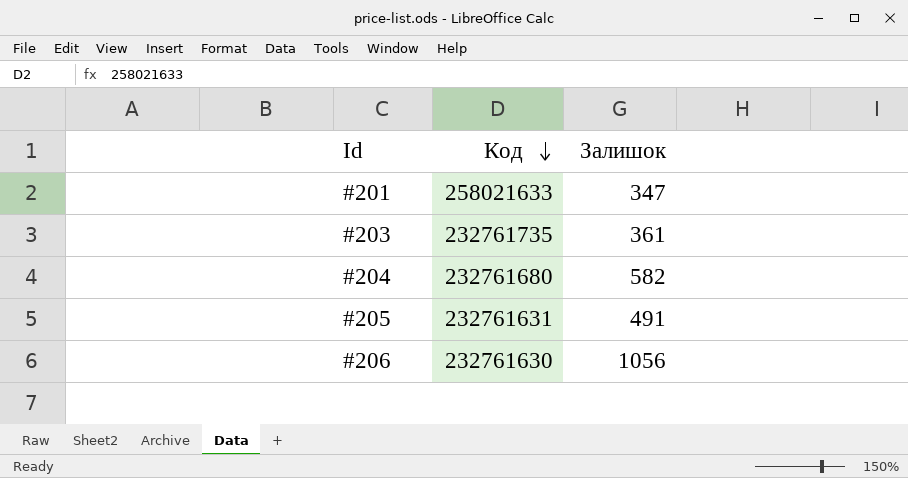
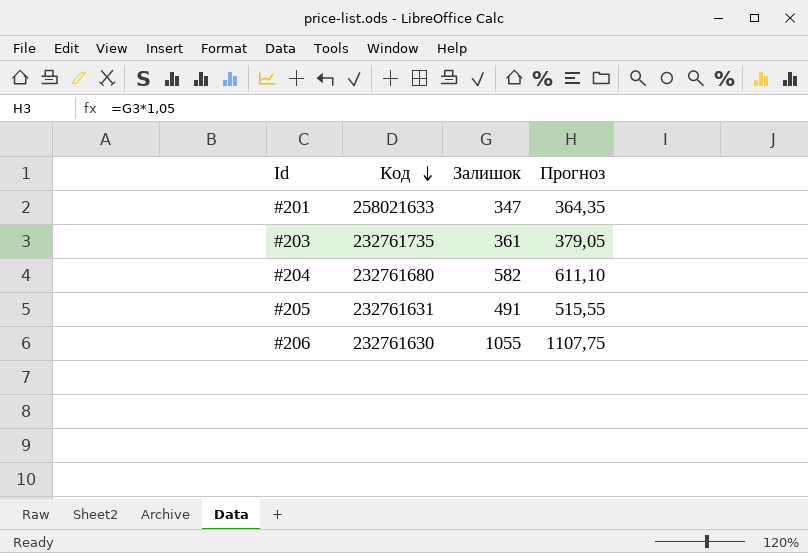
column Прогноз | formula: none -> [Залишок] * 1,05
#206 | Залишок: 1056 -> 1055

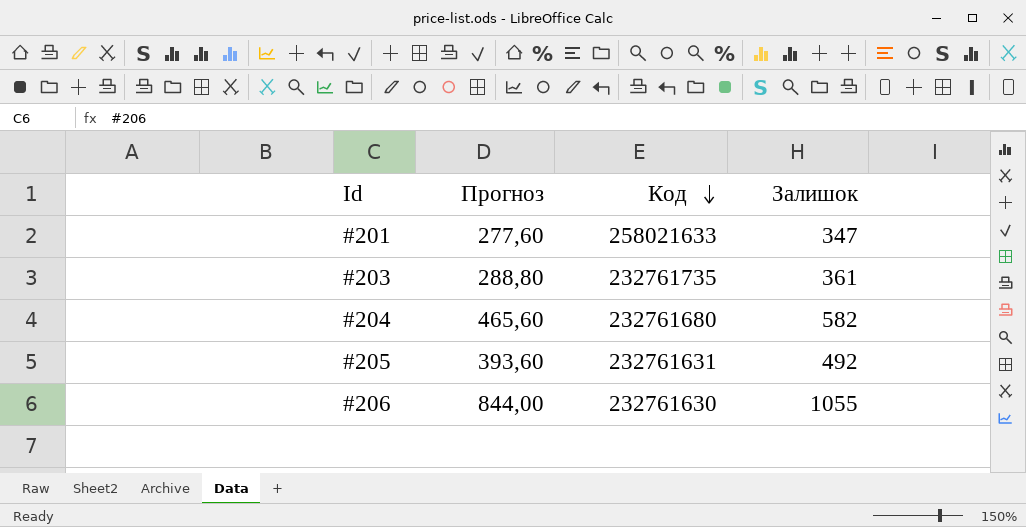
column Прогноз | formula: [Залишок] * 1,05 -> [Залишок] * 0,8
column Прогноз | position: 4 -> 2
#205 | Залишок: 491 -> 492

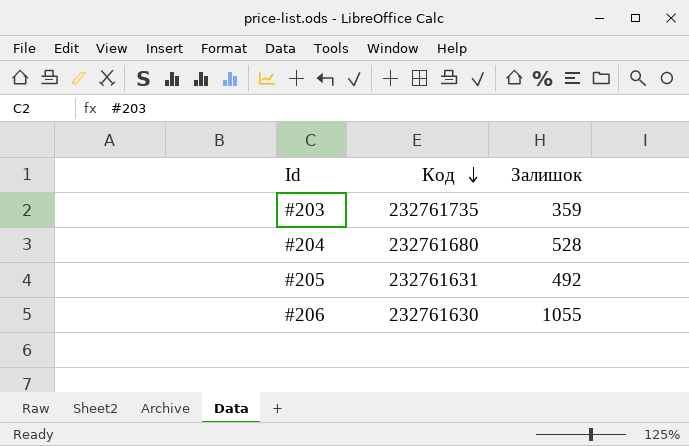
column Прогноз | formula: [Залишок] * 0,8 -> none
row #201: 277,60 | 258021633 | 347 -> none
#203 | Залишок: 361 -> 359
#204 | Залишок: 582 -> 528

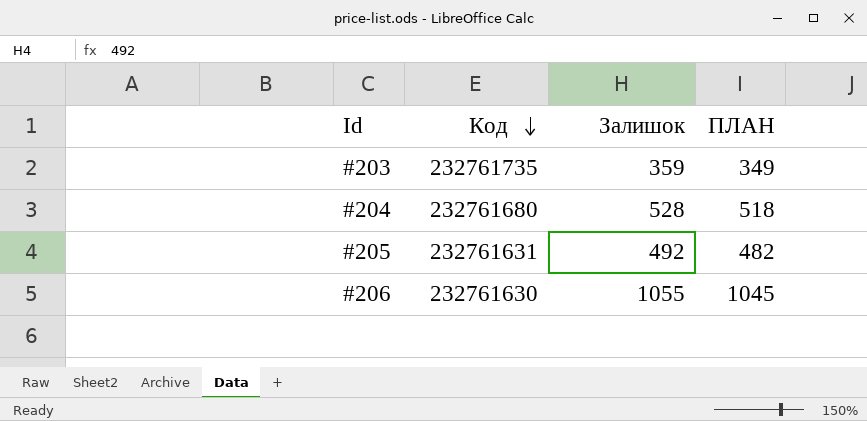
column ПЛАН | formula: none -> [Залишок] - 10

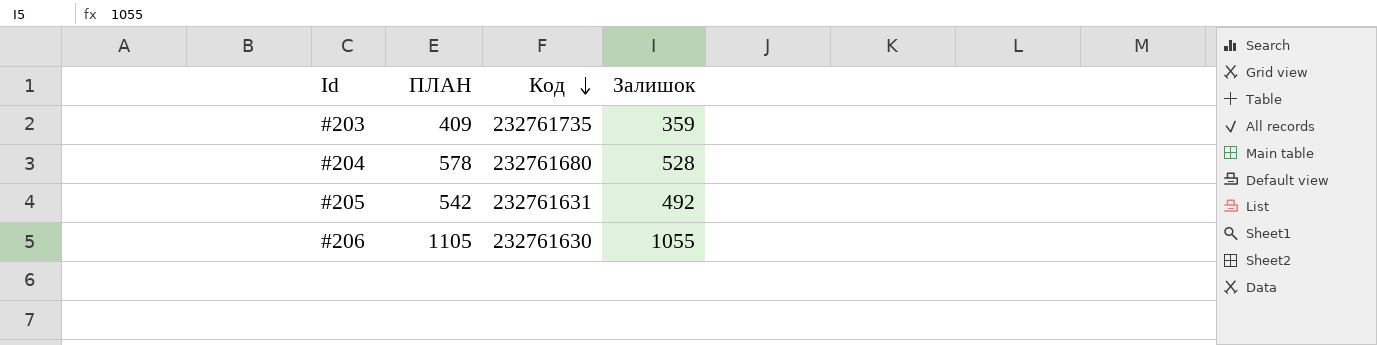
column ПЛАН | formula: [Залишок] - 10 -> [Залишок] + 50
column ПЛАН | position: 4 -> 2

